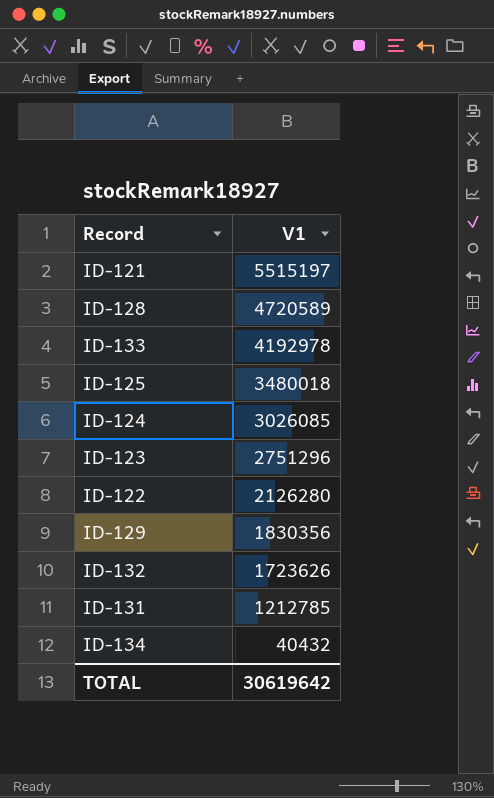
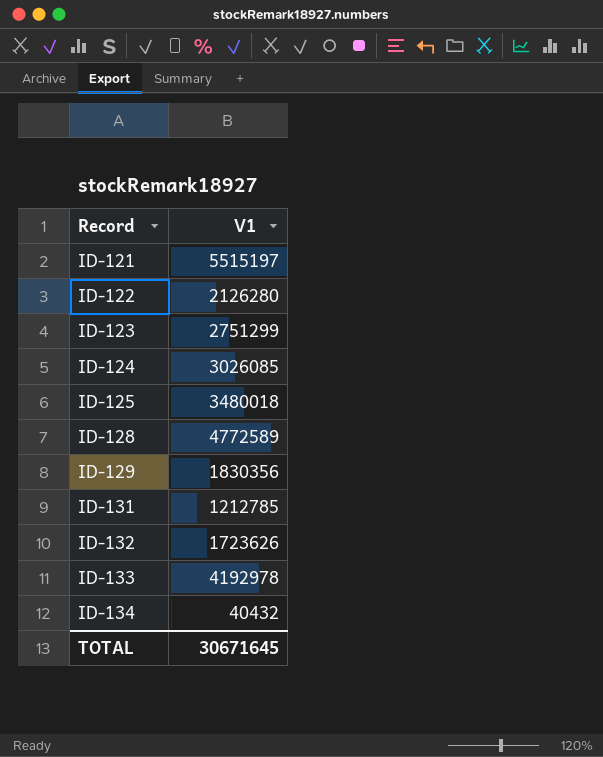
row order: V1 descending -> Record ascending
ID-123 | V1: 2751296 -> 2751299
ID-128 | V1: 4720589 -> 4772589
TOTAL | V1: 30619642 -> 30671645

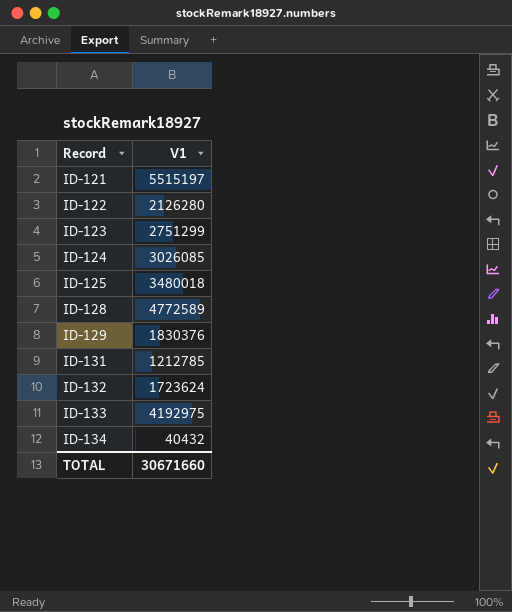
ID-129 | V1: 1830356 -> 1830376
ID-132 | V1: 1723626 -> 1723624
ID-133 | V1: 4192978 -> 4192975
TOTAL | V1: 30671645 -> 30671660

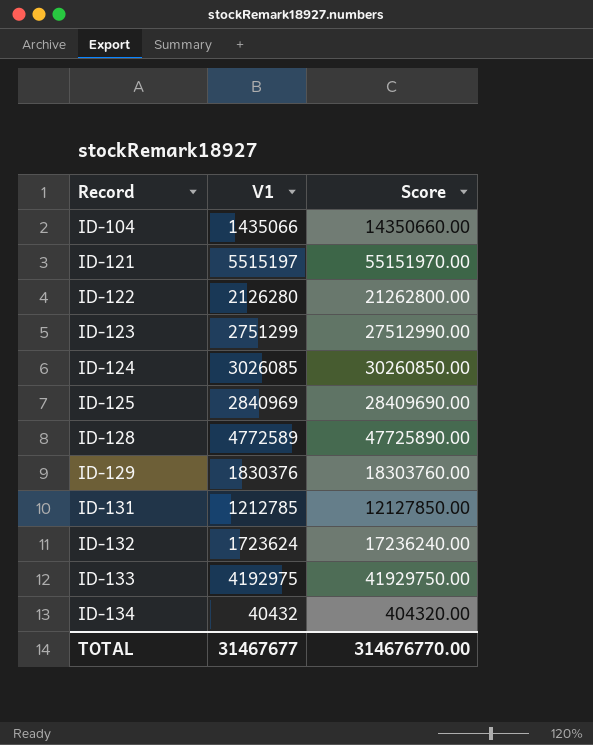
column Score | formula: none -> [V1] * 10
row ID-104: none -> 1435066 | 14350660.00
ID-125 | V1: 3480018 -> 2840969
TOTAL | V1: 30671660 -> 31467677

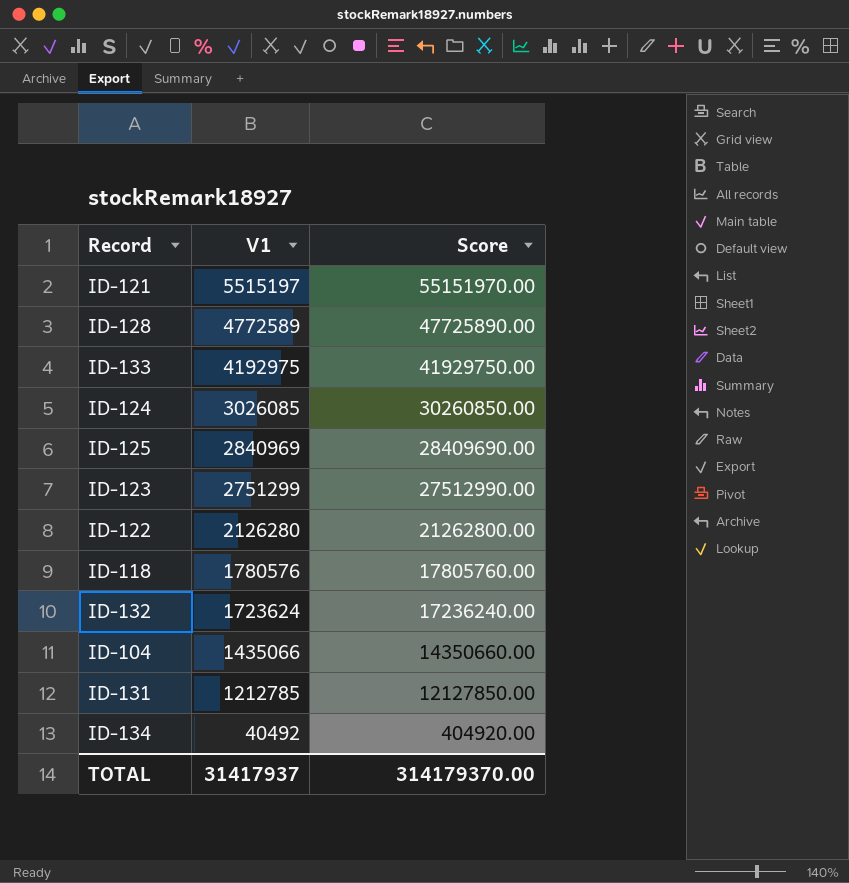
row order: Record ascending -> V1 descending
row ID-129: 1830376 | 18303760.00 -> none
row ID-118: none -> 1780576 | 17805760.00
ID-134 | V1: 40432 -> 40492
ID-134 | Score: 404320.00 -> 404920.00
TOTAL | V1: 31467677 -> 31417937
TOTAL | Score: 314676770.00 -> 314179370.00

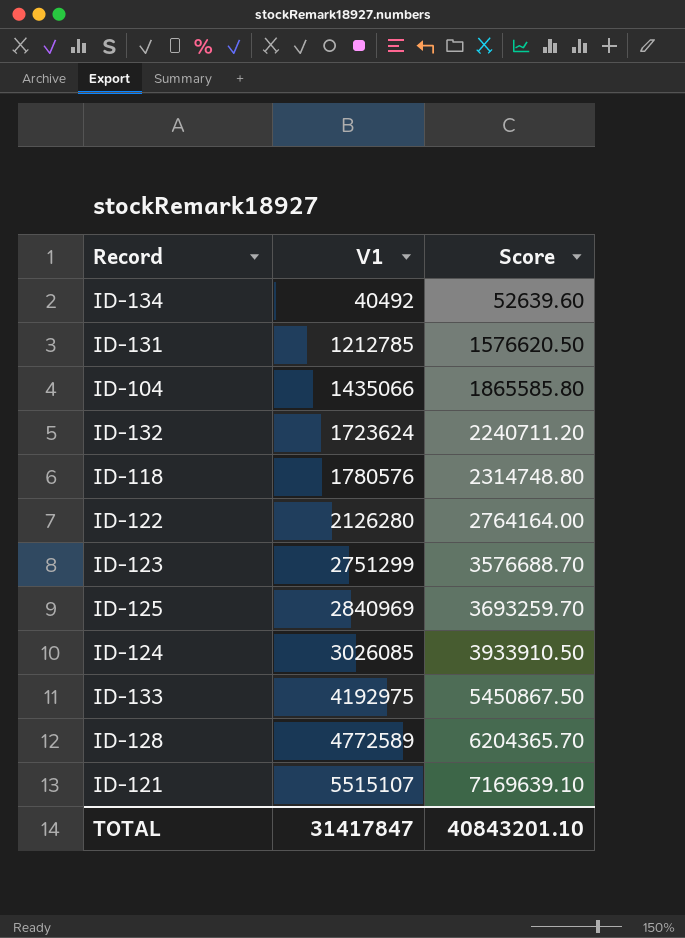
row order: V1 descending -> V1 ascending
column Score | formula: [V1] * 10 -> [V1] * 1.3
ID-121 | V1: 5515197 -> 5515107
TOTAL | V1: 31417937 -> 31417847
TOTAL | Score: 314179370.00 -> 40843201.10

